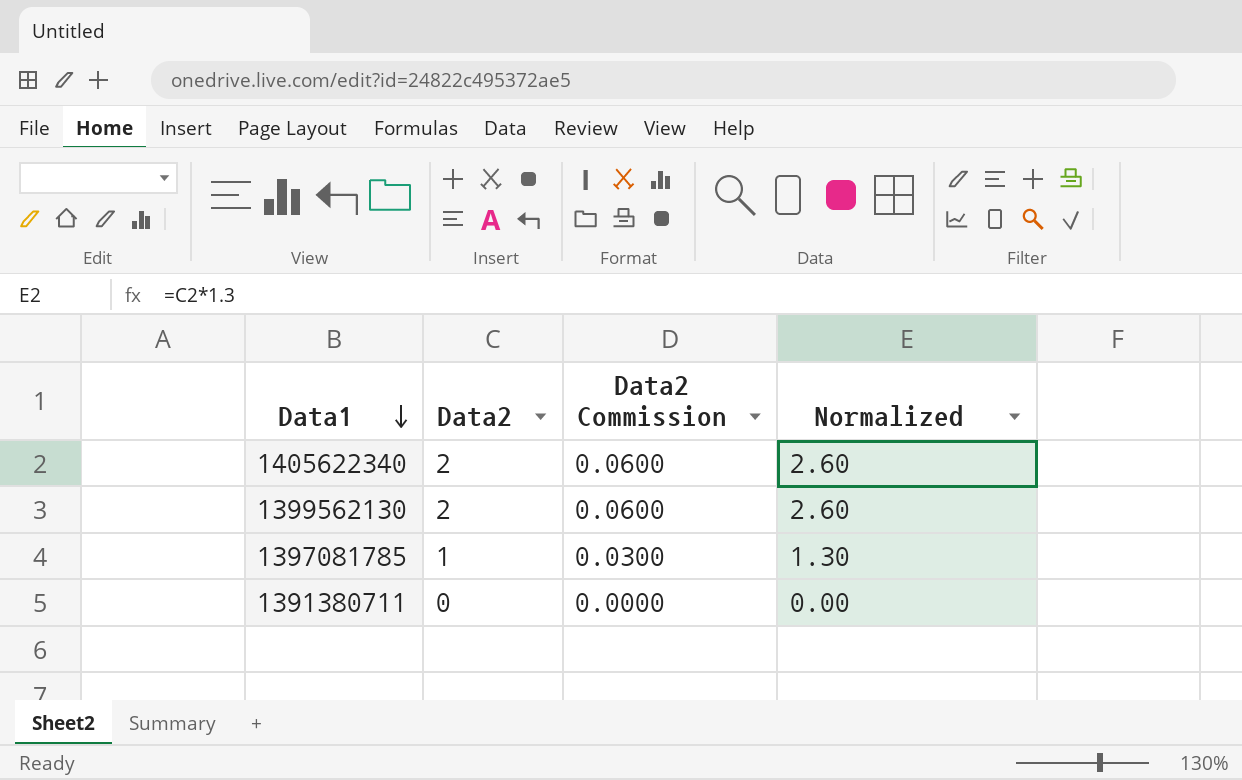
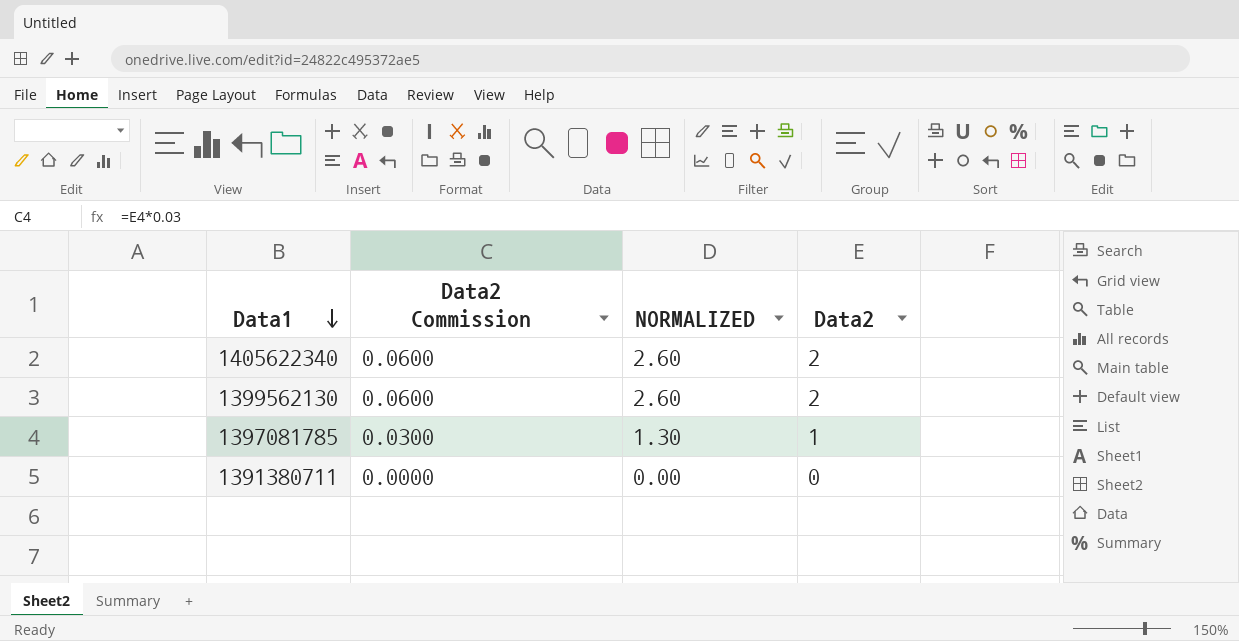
column name: Normalized -> NORMALIZED
column Data2 | position: 2 -> 4

